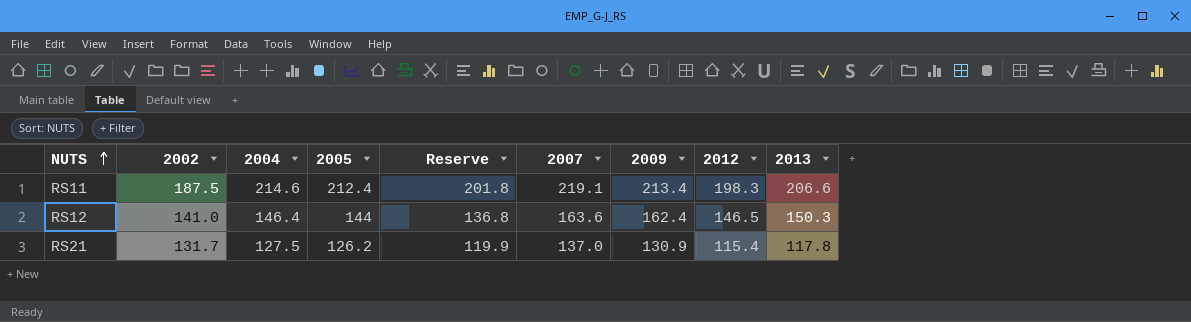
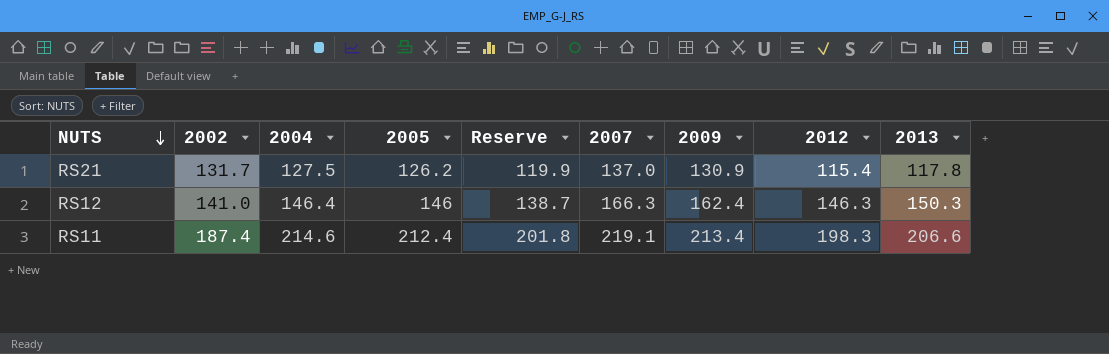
row order: NUTS ascending -> NUTS descending
RS12 | 2005: 144 -> 146
RS12 | Reserve: 136.8 -> 138.7
RS12 | 2007: 163.6 -> 166.3
RS12 | 2012: 146.5 -> 146.3
RS11 | 2002: 187.5 -> 187.4

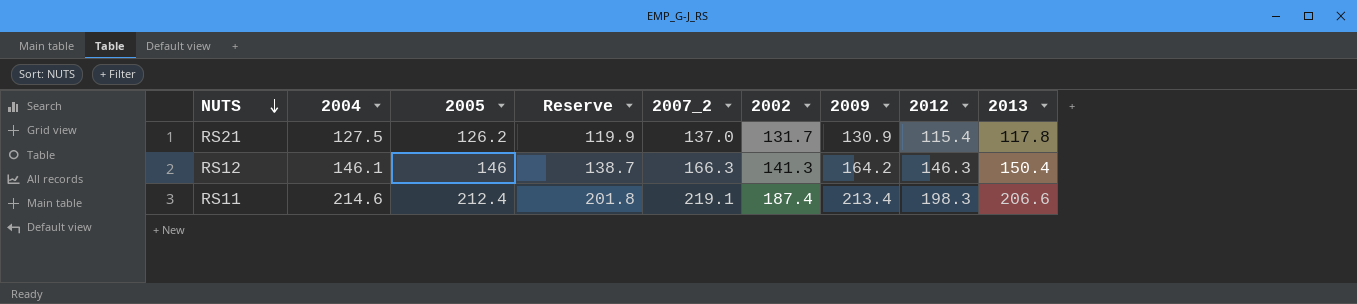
column name: 2007 -> 2007_2
column 2002 | position: 2 -> 6
RS12 | 2004: 146.4 -> 146.1
RS12 | 2002: 141.0 -> 141.3
RS12 | 2009: 162.4 -> 164.2
RS12 | 2013: 150.3 -> 150.4

